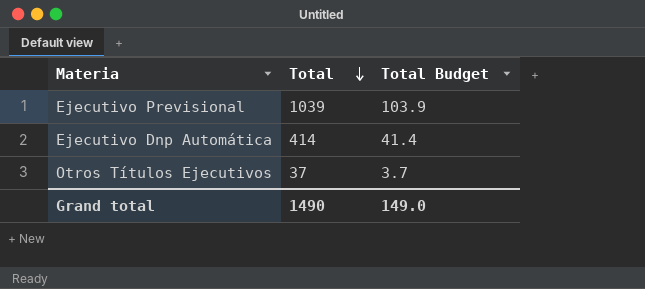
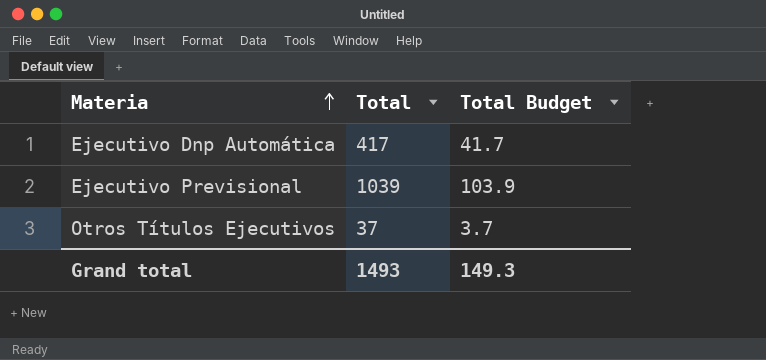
row order: Total descending -> Materia ascending
Ejecutivo Dnp Automática | Total: 414 -> 417
Ejecutivo Dnp Automática | Total Budget: 41.4 -> 41.7
Grand total | Total: 1490 -> 1493
Grand total | Total Budget: 149.0 -> 149.3

